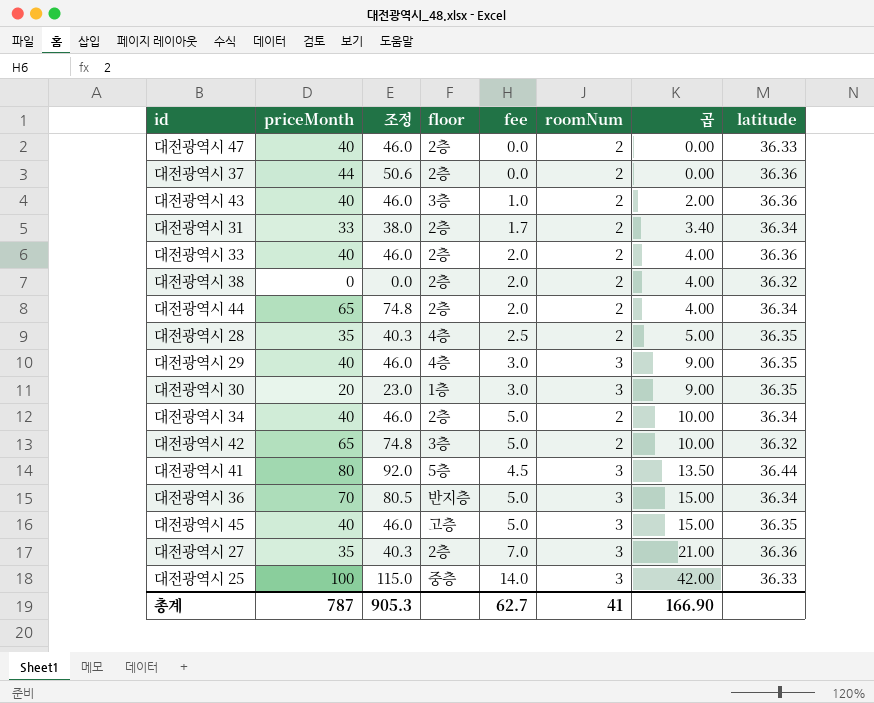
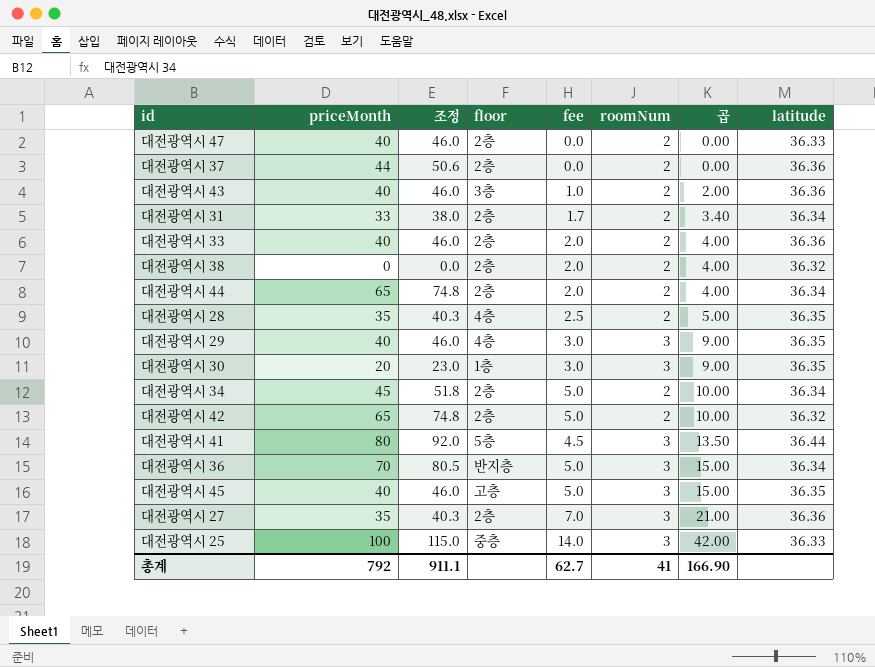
대전광역시 34 | priceMonth: 40 -> 45
대전광역시 34 | 조정: 46.0 -> 51.8
대전광역시 42 | floor: 3층 -> 2층
총계 | priceMonth: 787 -> 792
총계 | 조정: 905.3 -> 911.1

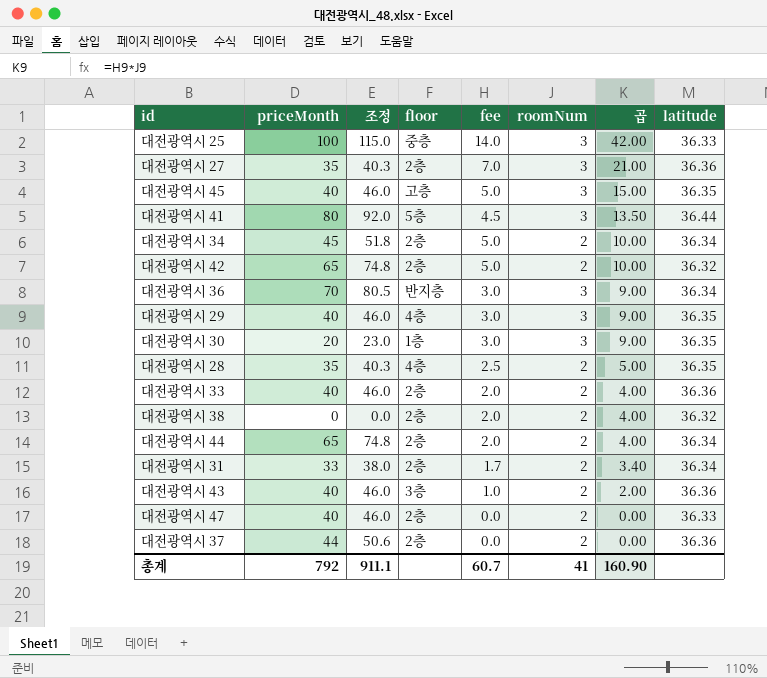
row order: 곱 ascending -> 곱 descending
대전광역시 36 | fee: 5.0 -> 3.0
대전광역시 36 | 곱: 15.00 -> 9.00
총계 | fee: 62.7 -> 60.7
총계 | 곱: 166.90 -> 160.90

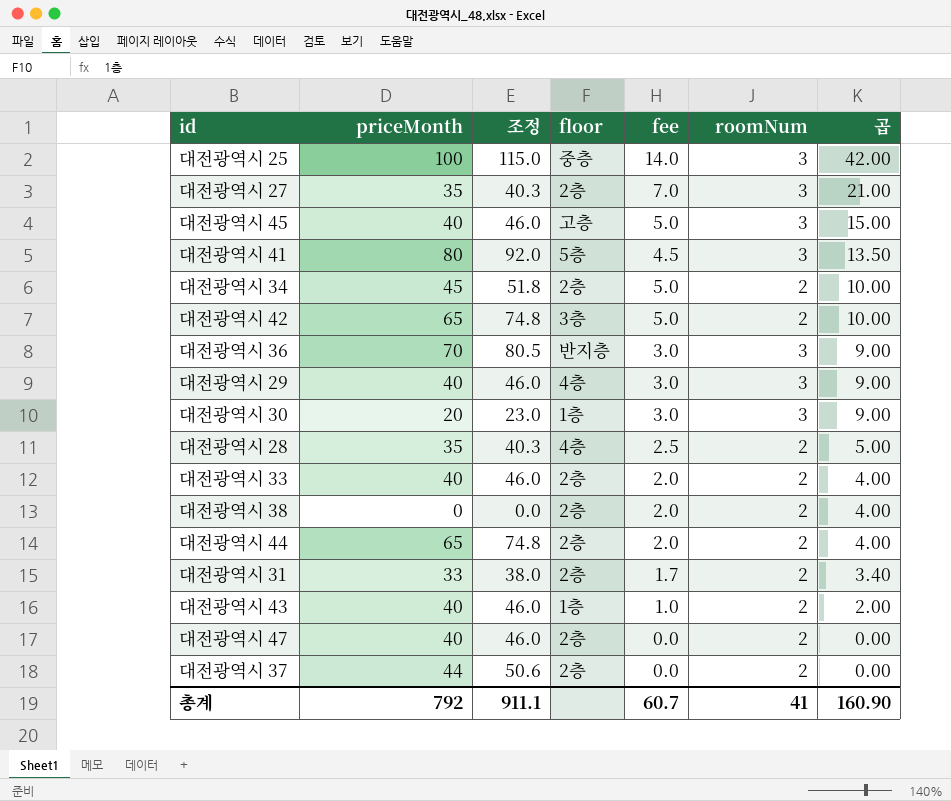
column latitude | position: 8 -> none
대전광역시 42 | floor: 2층 -> 3층
대전광역시 43 | floor: 3층 -> 1층

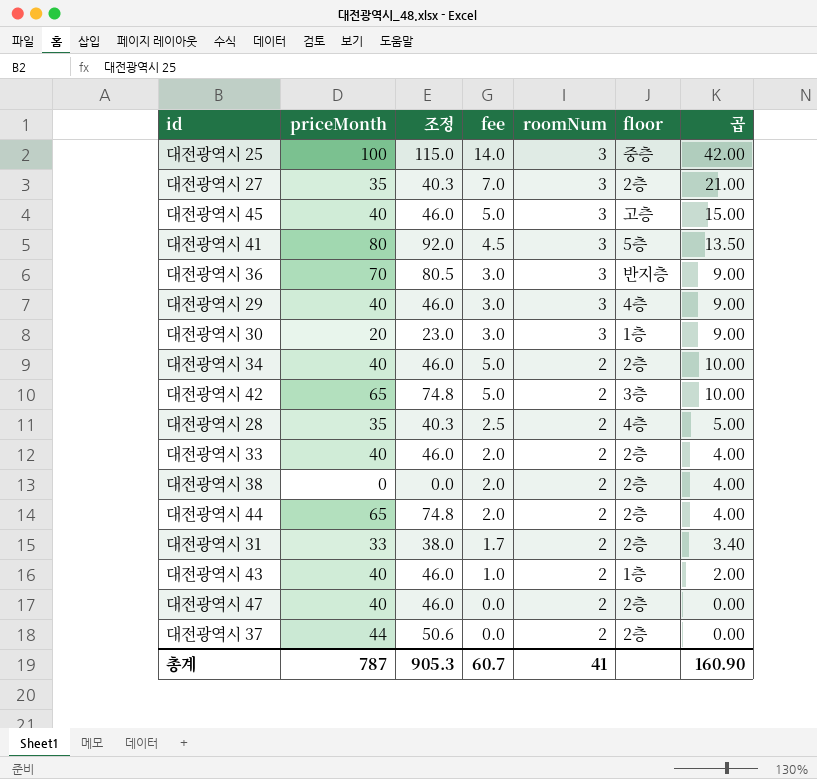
row order: 곱 descending -> roomNum descending
column floor | position: 4 -> 6
대전광역시 34 | priceMonth: 45 -> 40
대전광역시 34 | 조정: 51.8 -> 46.0
총계 | priceMonth: 792 -> 787
총계 | 조정: 911.1 -> 905.3

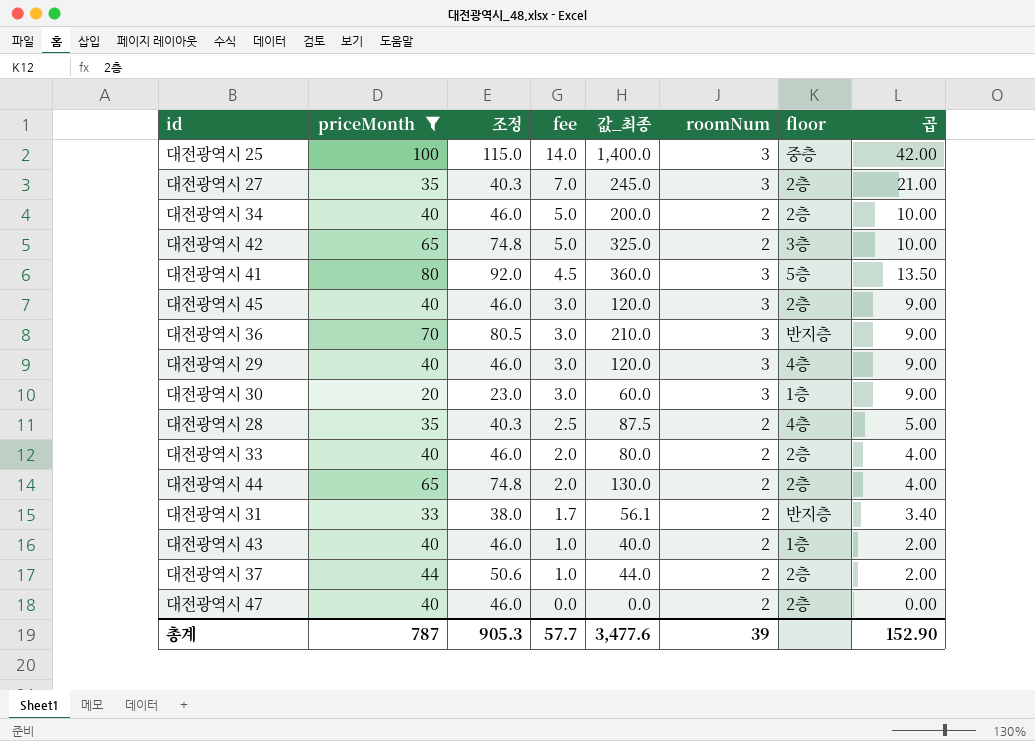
filter: none -> priceMonth != 0
row order: roomNum descending -> fee descending
column 값_최종 | formula: none -> [priceMonth] * [fee]
대전광역시 45 | fee: 5.0 -> 3.0
대전광역시 45 | floor: 고층 -> 2층
대전광역시 45 | 곱: 15.00 -> 9.00
대전광역시 31 | floor: 2층 -> 반지층
대전광역시 37 | fee: 0.0 -> 1.0
대전광역시 37 | 곱: 0.00 -> 2.00
총계 | fee: 60.7 -> 57.7
총계 | roomNum: 41 -> 39
총계 | 곱: 160.90 -> 152.90

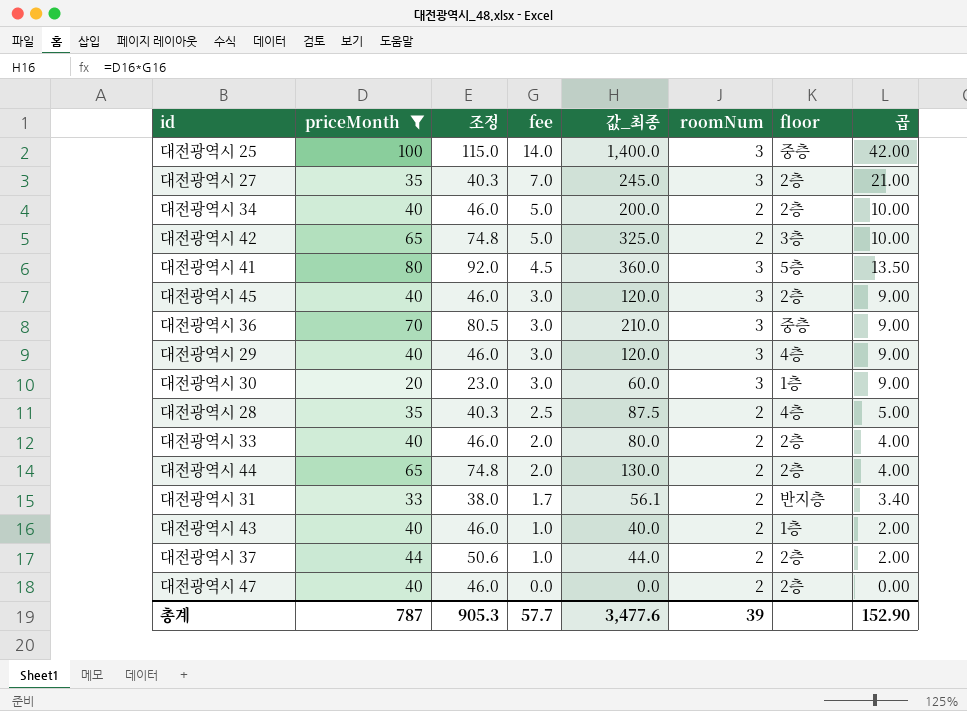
대전광역시 36 | floor: 반지층 -> 중층

